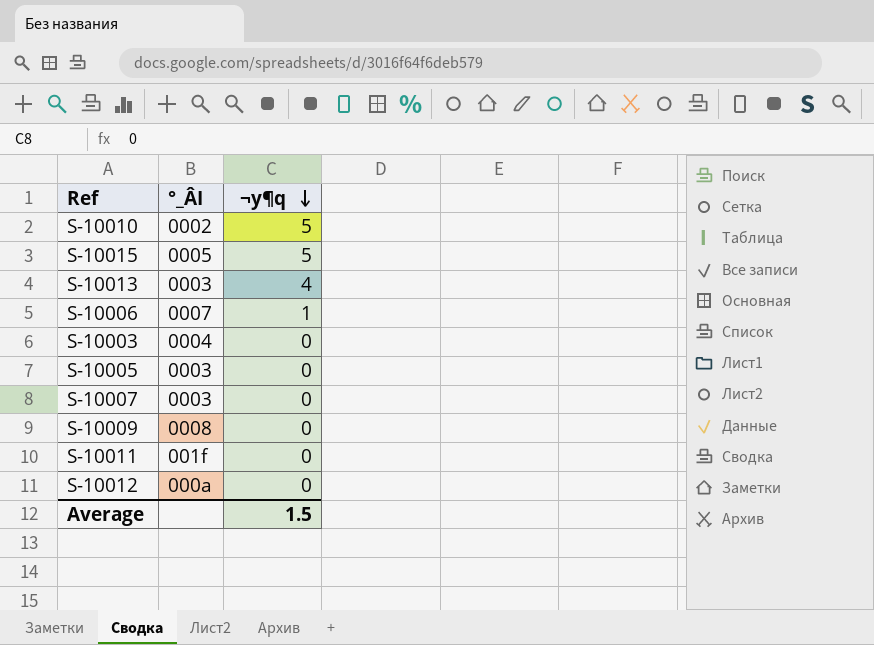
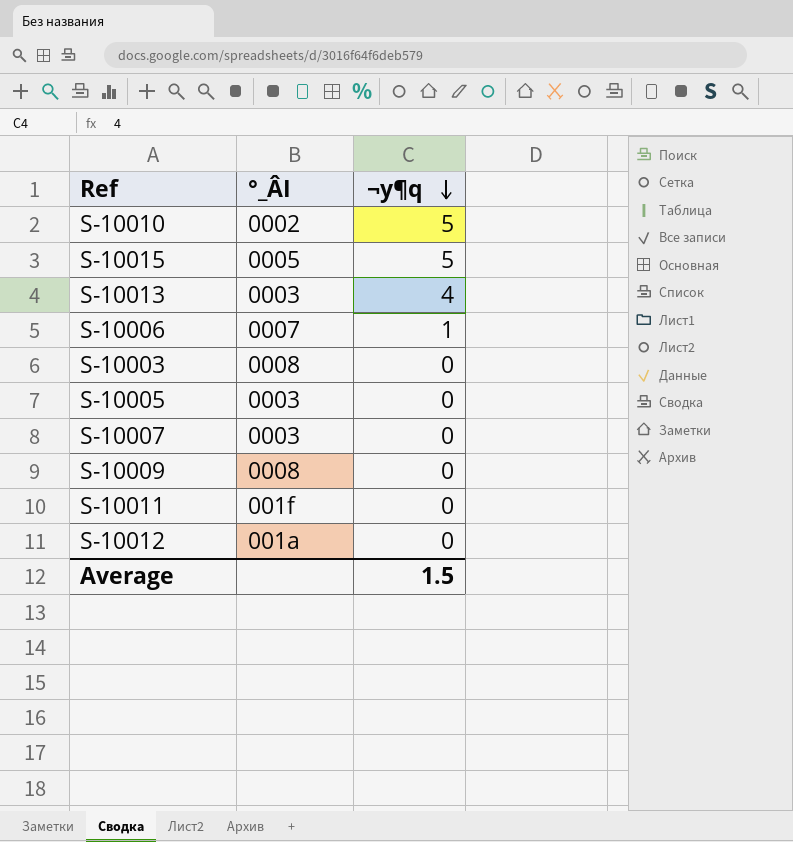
S-10003 | °_ÂI: 0004 -> 0008
S-10012 | °_ÂI: 000a -> 001a

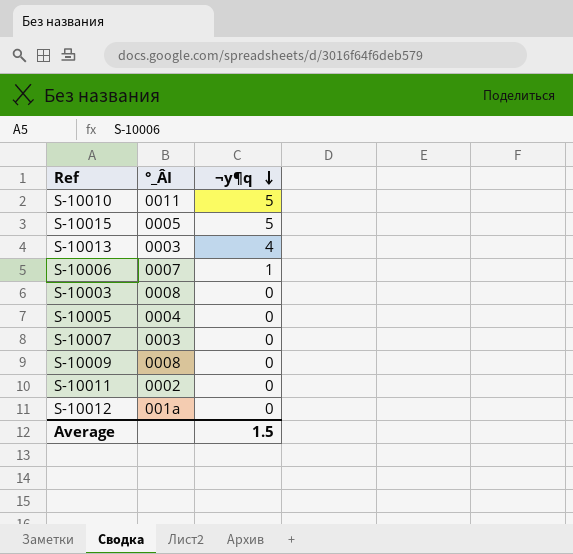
S-10010 | °_ÂI: 0002 -> 0011
S-10005 | °_ÂI: 0003 -> 0004
S-10011 | °_ÂI: 001f -> 0002

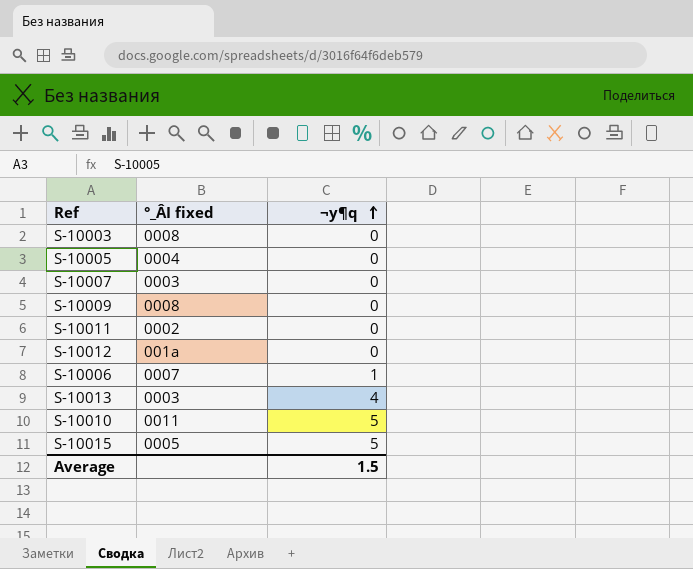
row order: ¬y¶q descending -> ¬y¶q ascending
column name: °_ÂI -> °_ÂI fixed

